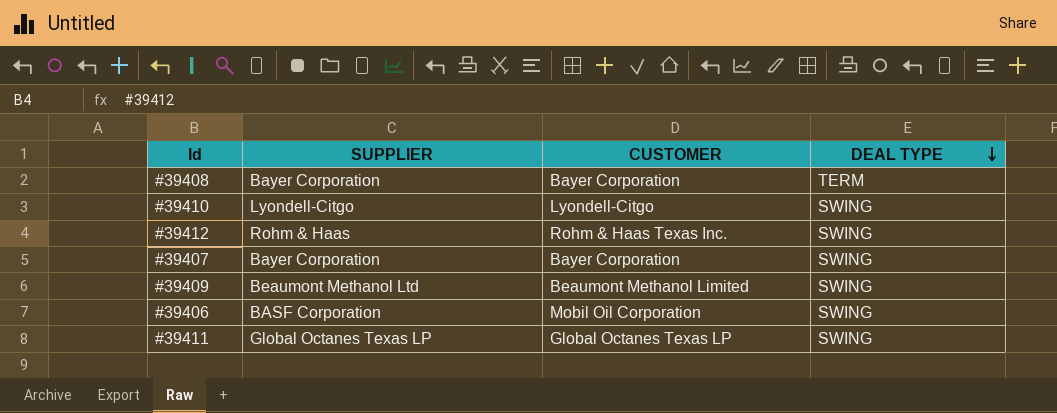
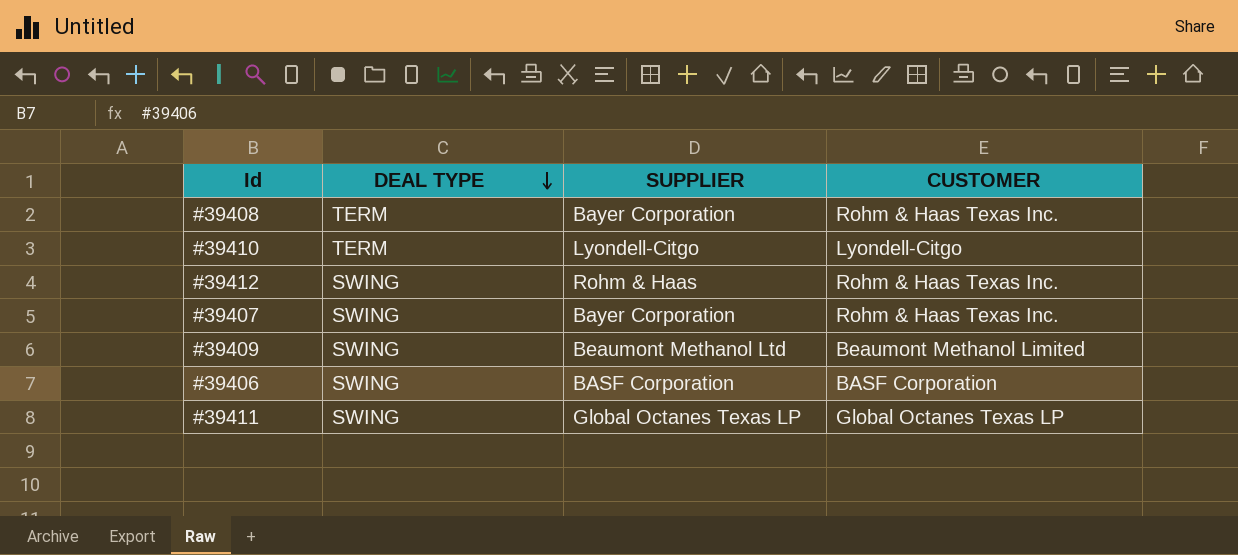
column DEAL TYPE | position: 4 -> 2
#39408 | CUSTOMER: Bayer Corporation -> Rohm & Haas Texas Inc.
#39410 | DEAL TYPE: SWING -> TERM
#39407 | CUSTOMER: Bayer Corporation -> Rohm & Haas Texas Inc.
#39406 | CUSTOMER: Mobil Oil Corporation -> BASF Corporation

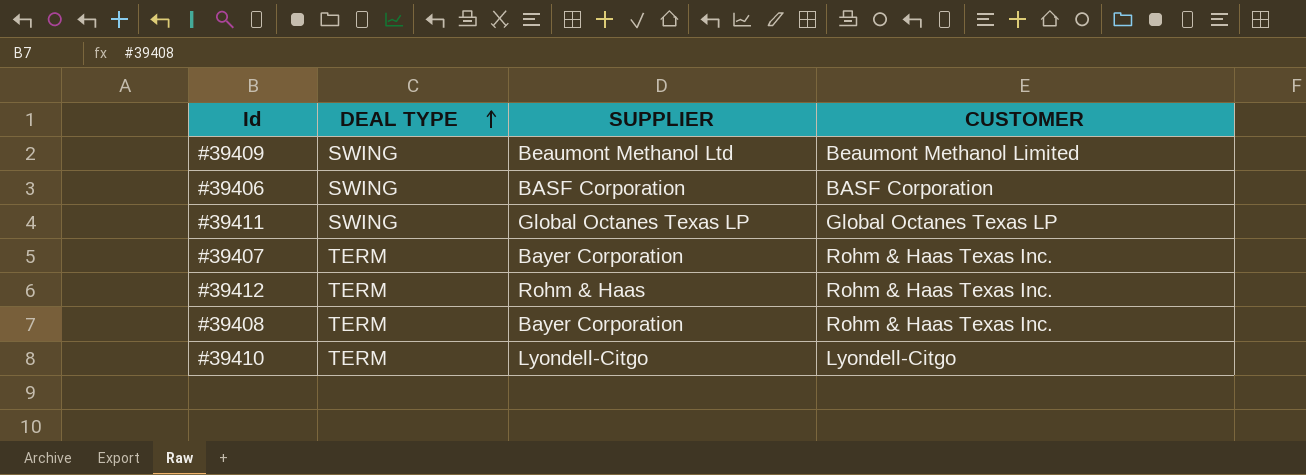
row order: DEAL TYPE descending -> DEAL TYPE ascending
#39407 | DEAL TYPE: SWING -> TERM
#39412 | DEAL TYPE: SWING -> TERM

